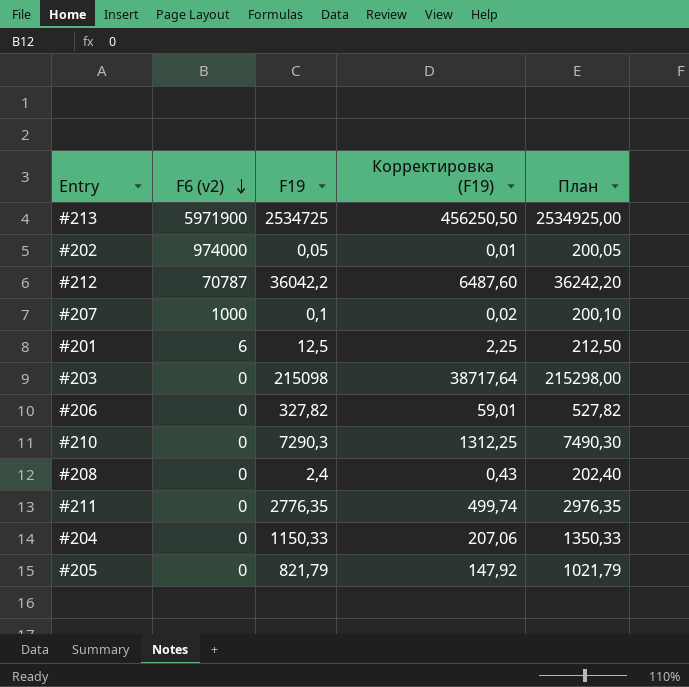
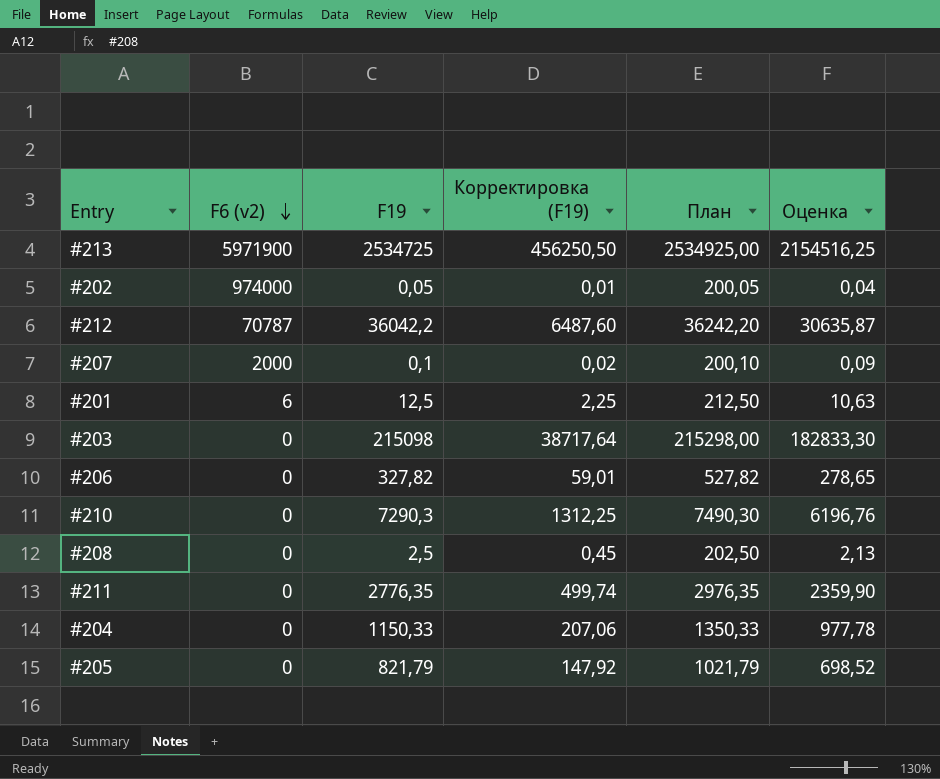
column Оценка | formula: none -> [F19] * 0,85
#207 | F6 (v2): 1000 -> 2000
#208 | F19: 2,4 -> 2,5
#208 | Корректировка (F19): 0,43 -> 0,45
#208 | План: 202,40 -> 202,50

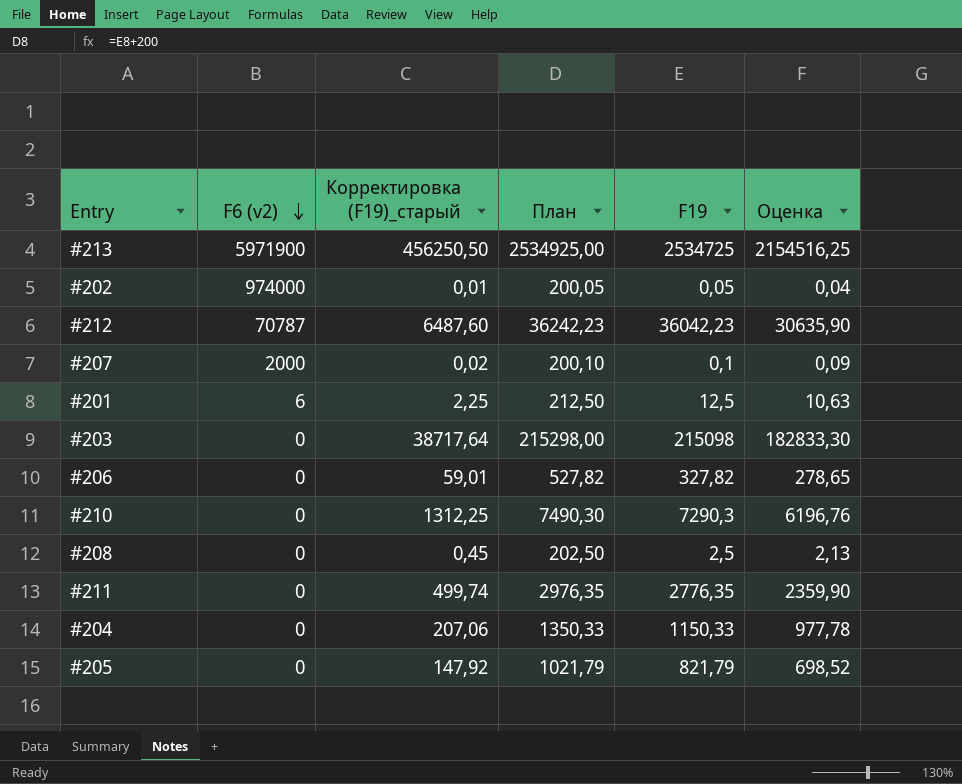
column name: Корректировка (F19) -> Корректировка (F19)_старый
column F19 | position: 3 -> 5
#212 | План: 36242,20 -> 36242,23
#212 | F19: 36042,2 -> 36042,23
#212 | Оценка: 30635,87 -> 30635,90

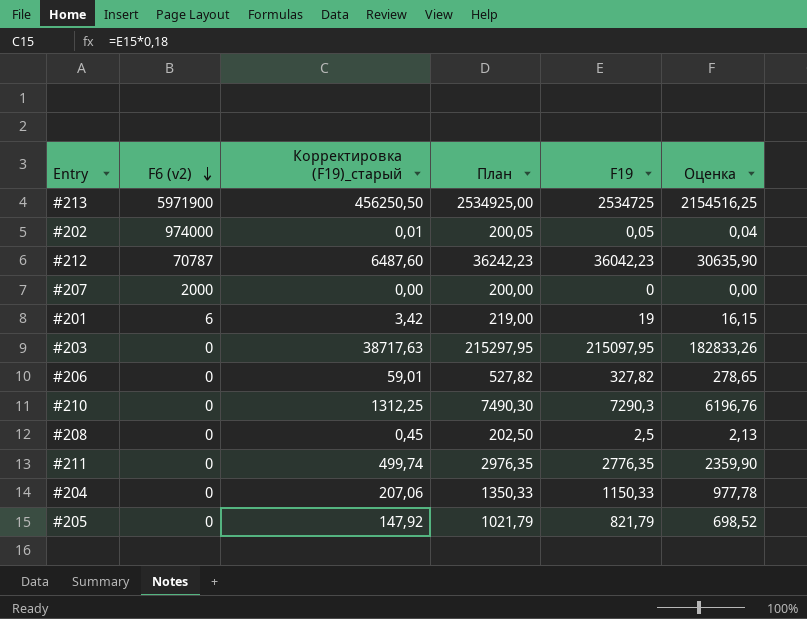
#207 | Корректировка (F19)_старый: 0,02 -> 0,00
#207 | План: 200,10 -> 200,00
#207 | F19: 0,1 -> 0
#207 | Оценка: 0,09 -> 0,00
#201 | Корректировка (F19)_старый: 2,25 -> 3,42
#201 | План: 212,50 -> 219,00
#201 | F19: 12,5 -> 19
#201 | Оценка: 10,63 -> 16,15
#203 | Корректировка (F19)_старый: 38717,64 -> 38717,63
#203 | План: 215298,00 -> 215297,95
#203 | F19: 215098 -> 215097,95
#203 | Оценка: 182833,30 -> 182833,26

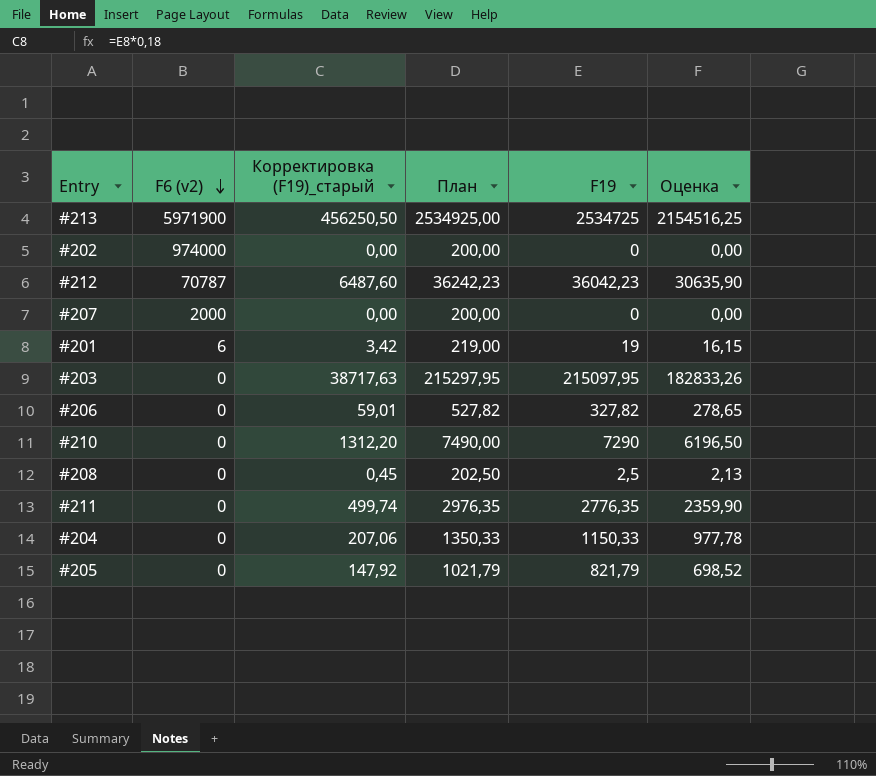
#202 | Корректировка (F19)_старый: 0,01 -> 0,00
#202 | План: 200,05 -> 200,00
#202 | F19: 0,05 -> 0
#202 | Оценка: 0,04 -> 0,00
#210 | Корректировка (F19)_старый: 1312,25 -> 1312,20
#210 | План: 7490,30 -> 7490,00
#210 | F19: 7290,3 -> 7290
#210 | Оценка: 6196,76 -> 6196,50

